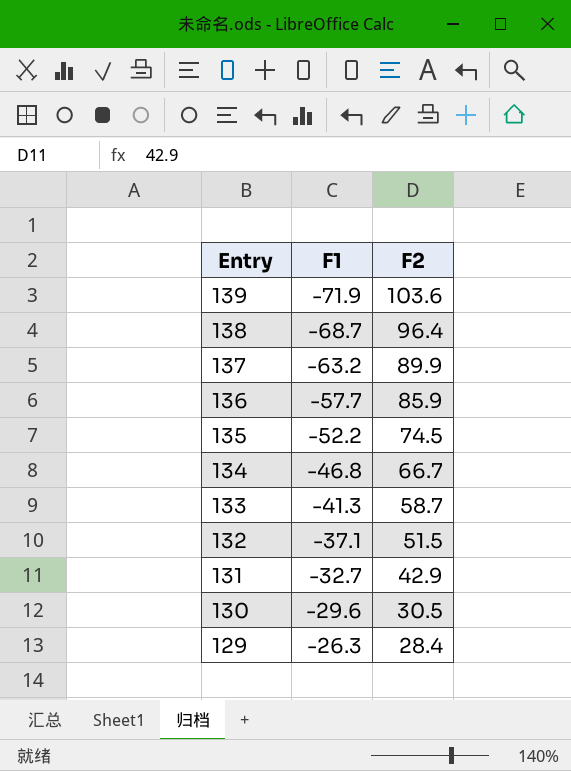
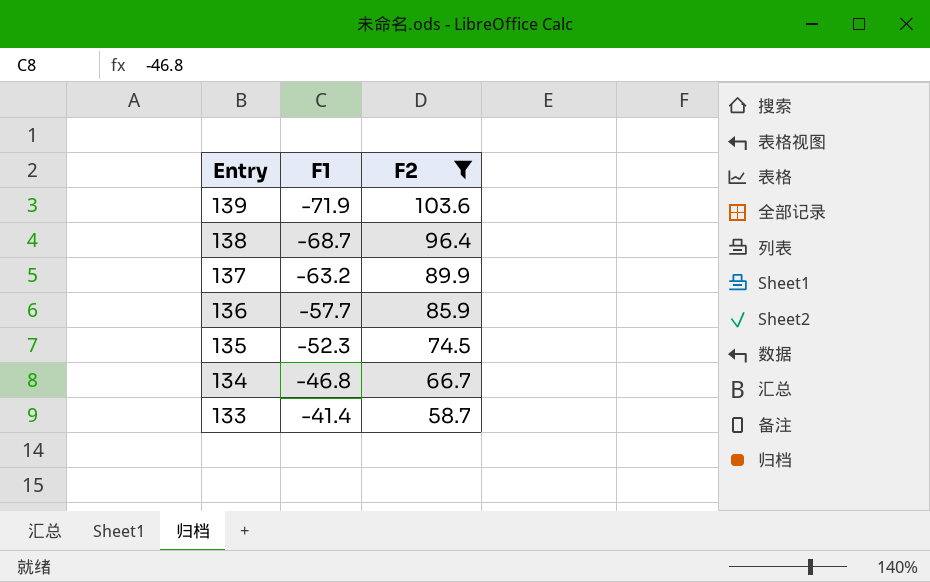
filter: none -> F2 >= 58.7
135 | F1: -52.2 -> -52.3
133 | F1: -41.3 -> -41.4

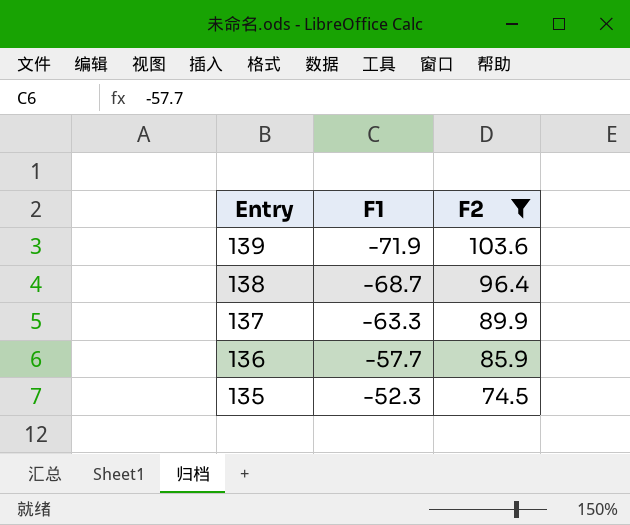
row 134: -46.8 | 66.7 -> none
row 133: -41.4 | 58.7 -> none
137 | F1: -63.2 -> -63.3

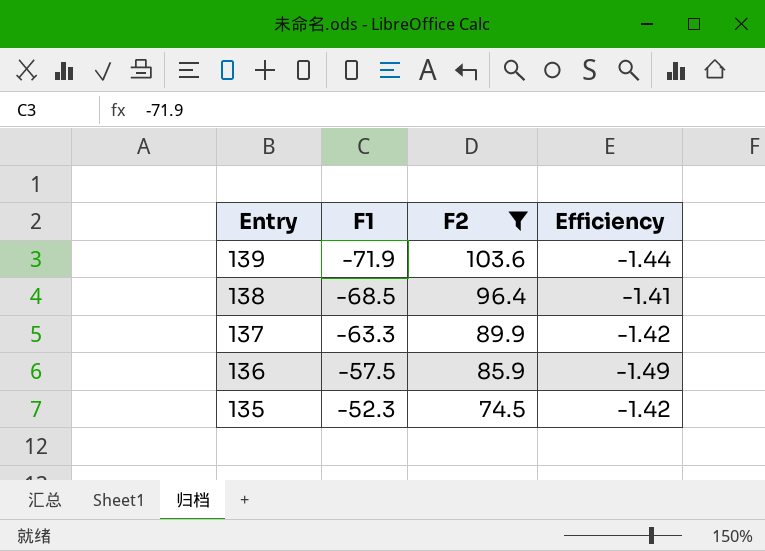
column Efficiency | formula: none -> [F2] / [F1]
138 | F1: -68.7 -> -68.5
136 | F1: -57.7 -> -57.5

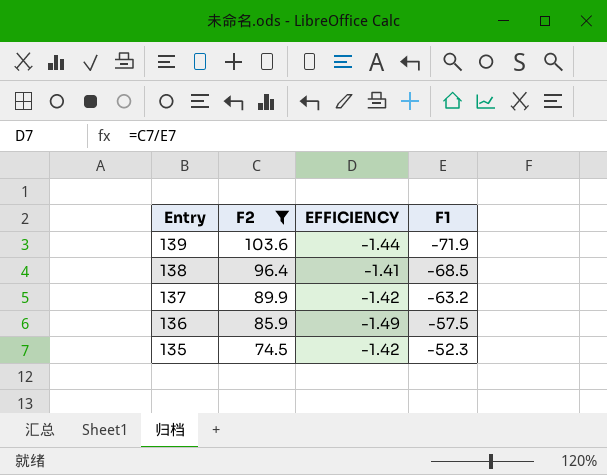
column name: Efficiency -> EFFICIENCY
column F1 | position: 2 -> 4
137 | F1: -63.3 -> -63.2

